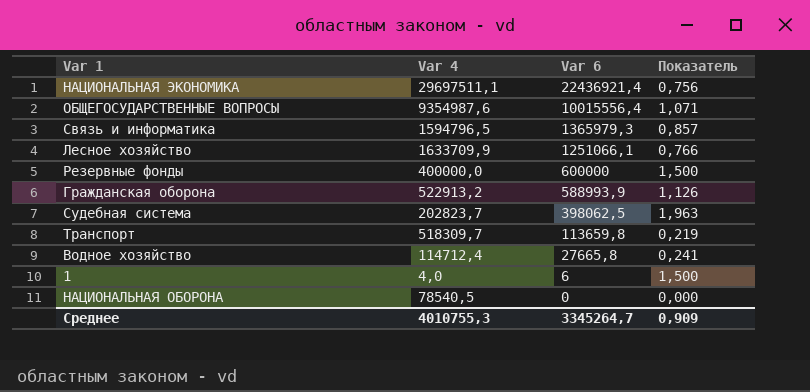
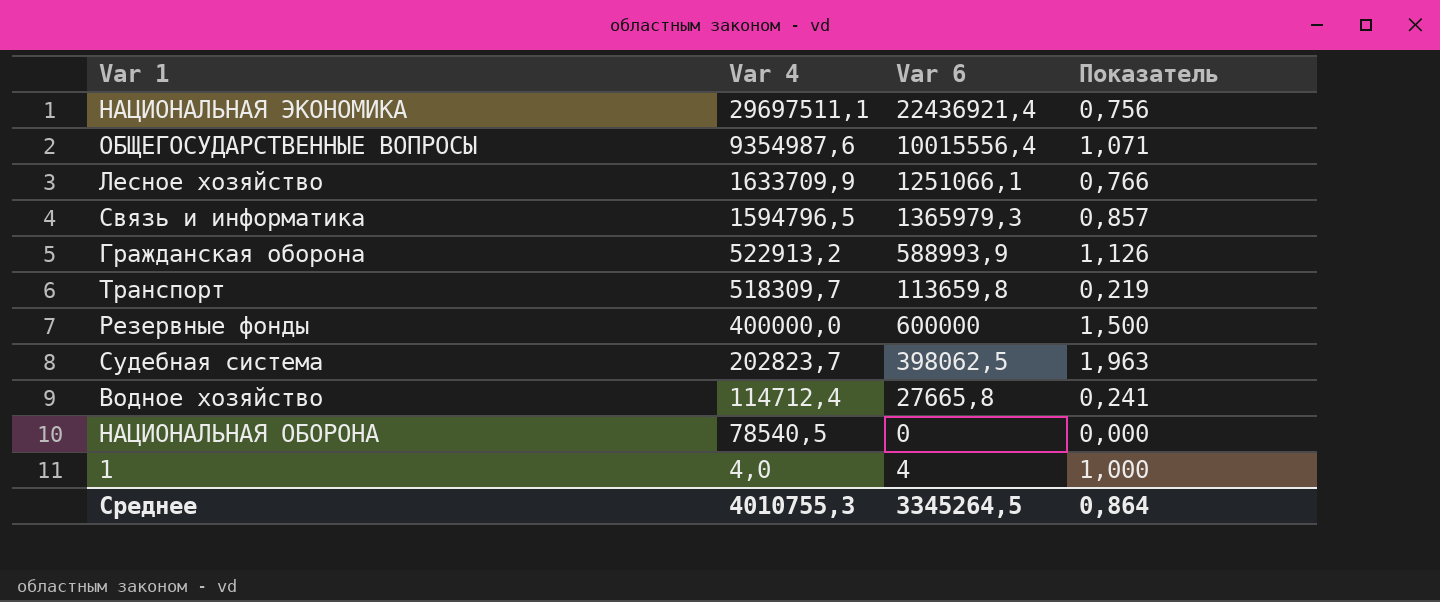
row order: Var 6 descending -> Var 4 descending
1 | Var 6: 6 -> 4
1 | Показатель: 1,500 -> 1,000
Среднее | Var 6: 3345264,7 -> 3345264,5
Среднее | Показатель: 0,909 -> 0,864

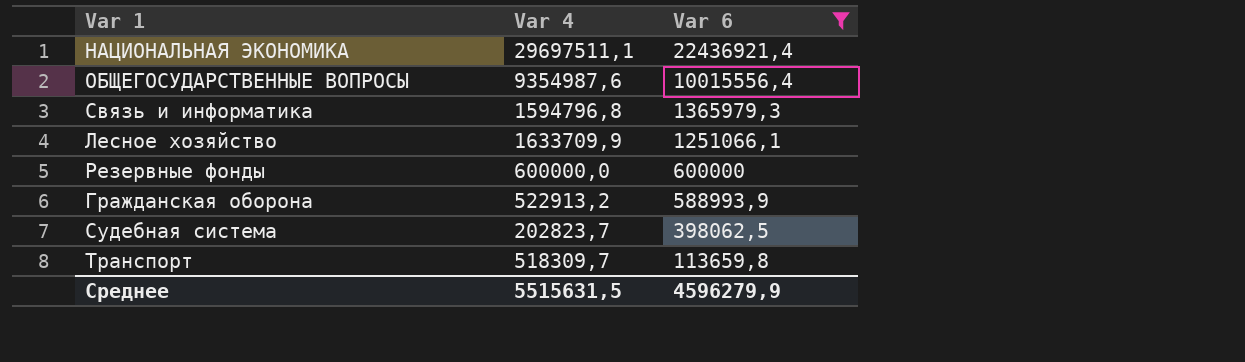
filter: none -> Var 6 >= 113659,8
row order: Var 4 descending -> Var 6 descending
column Показатель | formula: [Var 6] / [Var 4] -> none
Связь и информатика | Var 4: 1594796,5 -> 1594796,8
Резервные фонды | Var 4: 400000,0 -> 600000,0
Среднее | Var 4: 4010755,3 -> 5515631,5
Среднее | Var 6: 3345264,5 -> 4596279,9

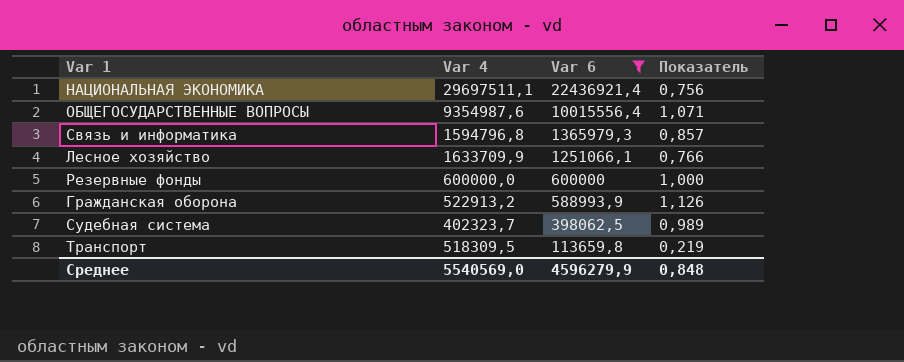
column Показатель | formula: none -> [Var 6] / [Var 4]
Судебная система | Var 4: 202823,7 -> 402323,7
Транспорт | Var 4: 518309,7 -> 518309,5
Среднее | Var 4: 5515631,5 -> 5540569,0

